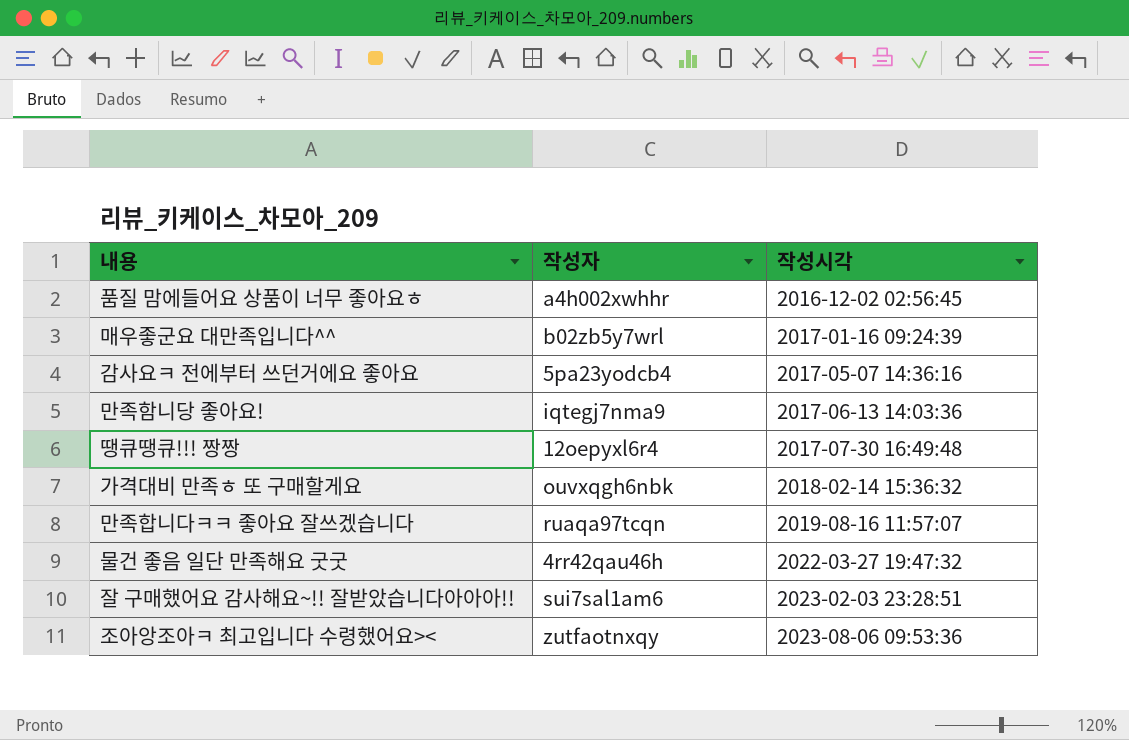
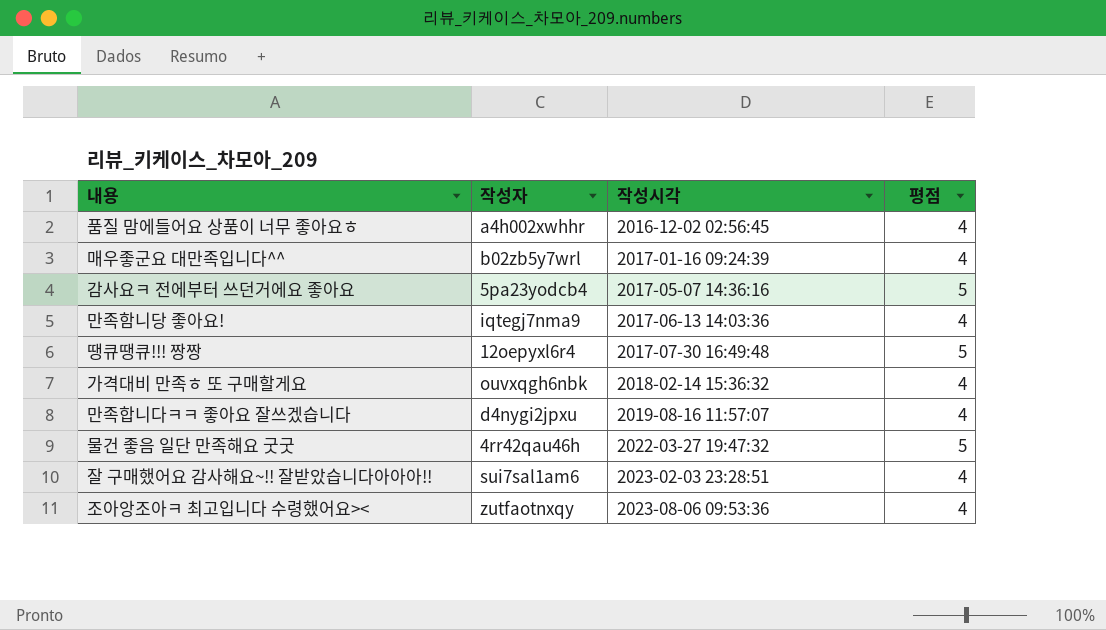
column 평점 | position: none -> 4
만족합니다ㅋㅋ 좋아요 잘쓰겠습니다 | 작성자: ruaqa97tcqn -> d4nygi2jpxu

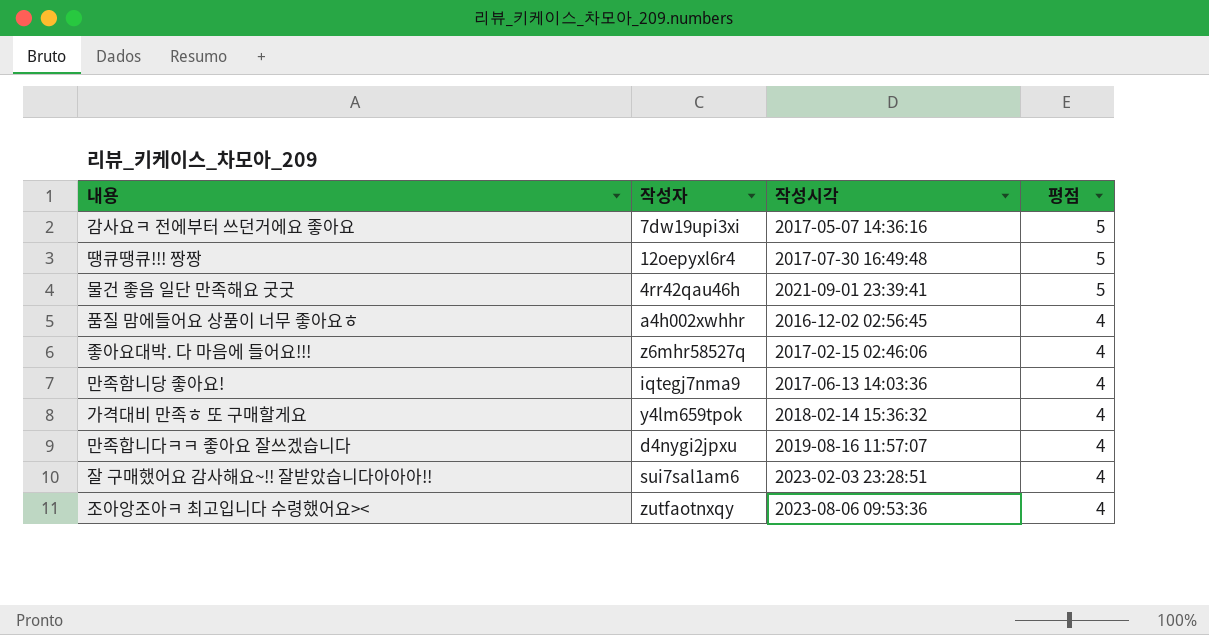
row order: 작성시각 ascending -> 평점 descending
row 매우좋군요 대만족입니다^^: b02zb5y7wrl | 2017-01-16 09:24:39 | 4 -> none
감사요ㅋ 전에부터 쓰던거에요 좋아요 | 작성자: 5pa23yodcb4 -> 7dw19upi3xi
물건 좋음 일단 만족해요 굿굿 | 작성시각: 2022-03-27 19:47:32 -> 2021-09-01 23:39:41
row 좋아요대박. 다 마음에 들어요!!!: none -> z6mhr58527q | 2017-02-15 02:46:06 | 4
가격대비 만족ㅎ 또 구매할게요 | 작성자: ouvxqgh6nbk -> y4lm659tpok

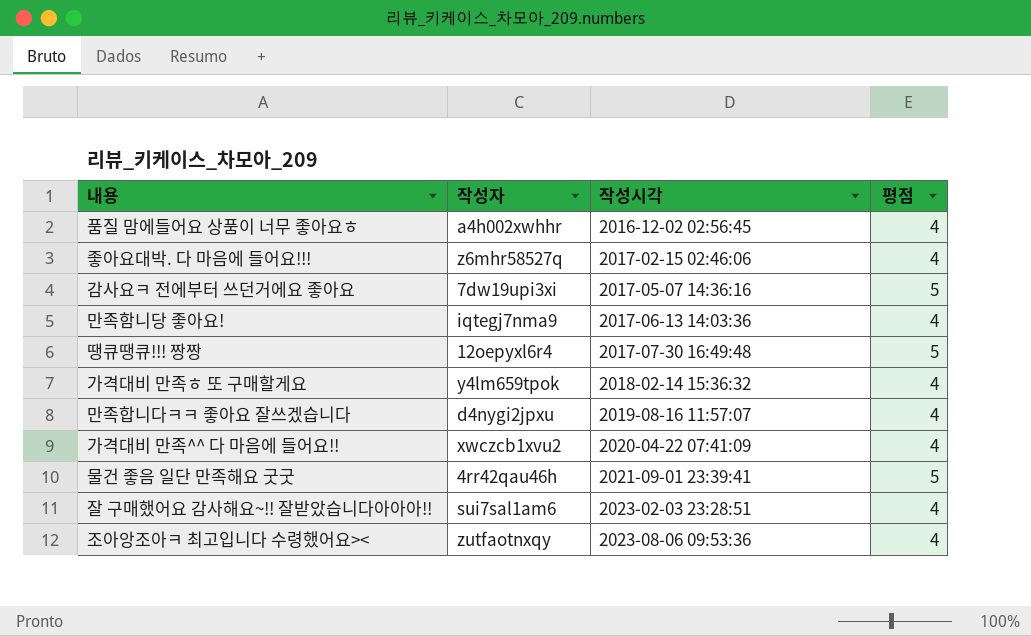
row order: 평점 descending -> 작성시각 ascending
row 가격대비 만족^^ 다 마음에 들어요!!: none -> xwczcb1xvu2 | 2020-04-22 07:41:09 | 4

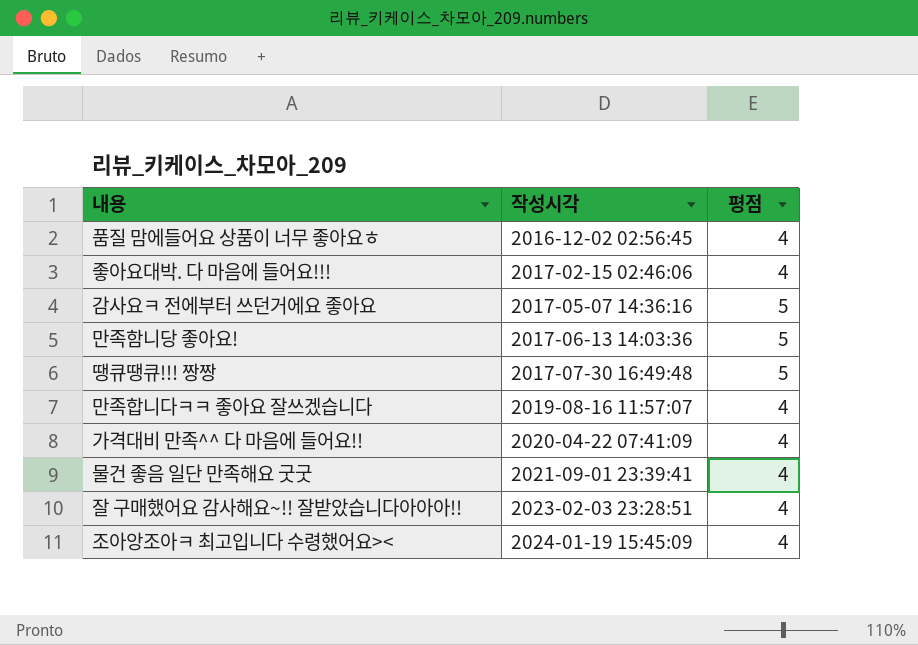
column 작성자 | position: 2 -> none
row 가격대비 만족ㅎ 또 구매할게요: y4lm659tpok | 2018-02-14 15:36:32 | 4 -> none
만족함니당 좋아요! | 평점: 4 -> 5
물건 좋음 일단 만족해요 굿굿 | 평점: 5 -> 4
조아앙조아ㅋ 최고입니다 수령했어요>< | 작성시각: 2023-08-06 09:53:36 -> 2024-01-19 15:45:09

